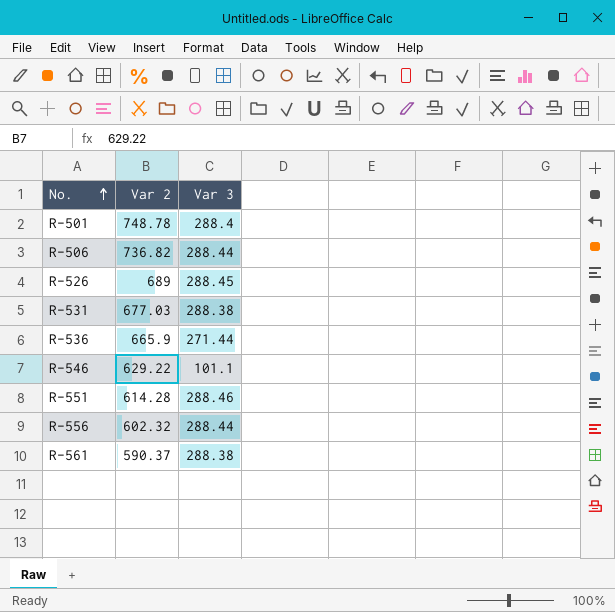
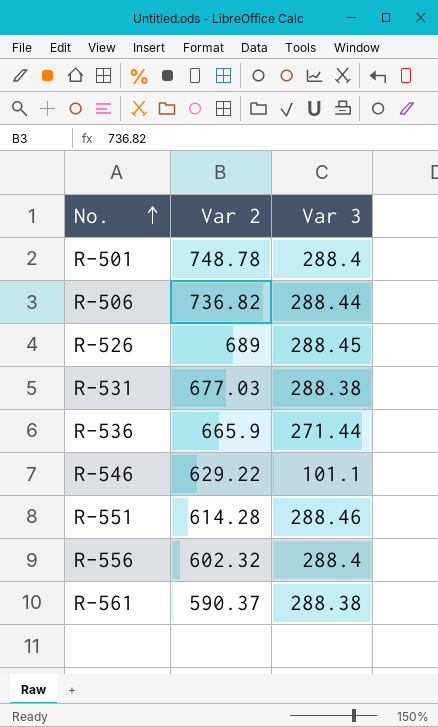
R-556 | Var 3: 288.44 -> 288.4

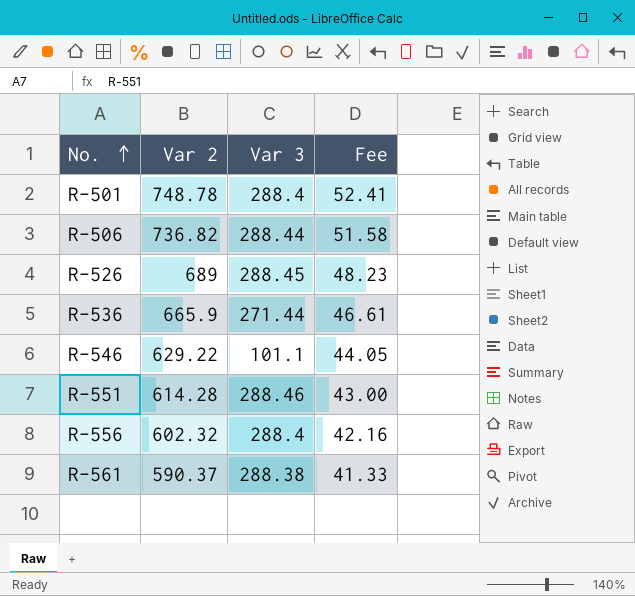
column Fee | formula: none -> [Var 2] * 0.07
row R-531: 677.03 | 288.38 -> none

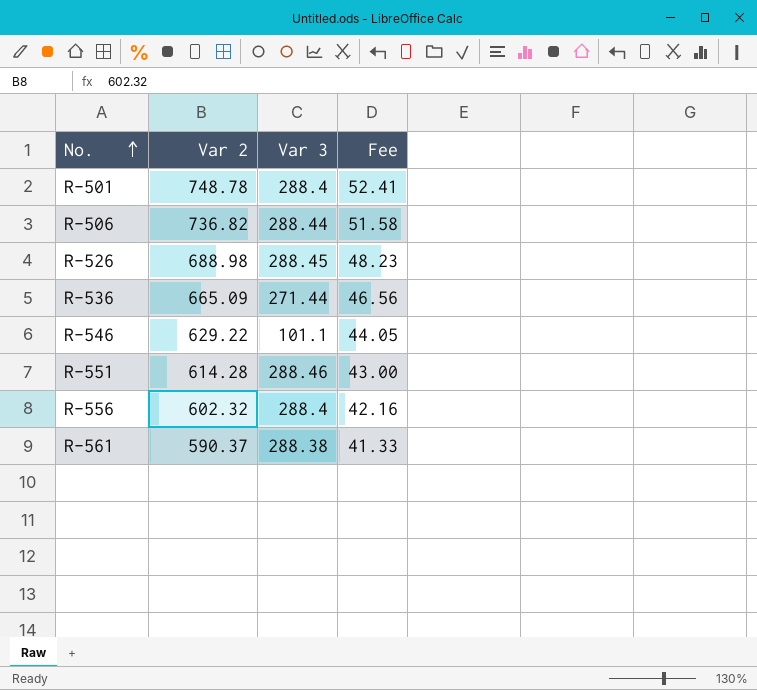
R-526 | Var 2: 689 -> 688.98
R-536 | Var 2: 665.9 -> 665.09
R-536 | Fee: 46.61 -> 46.56

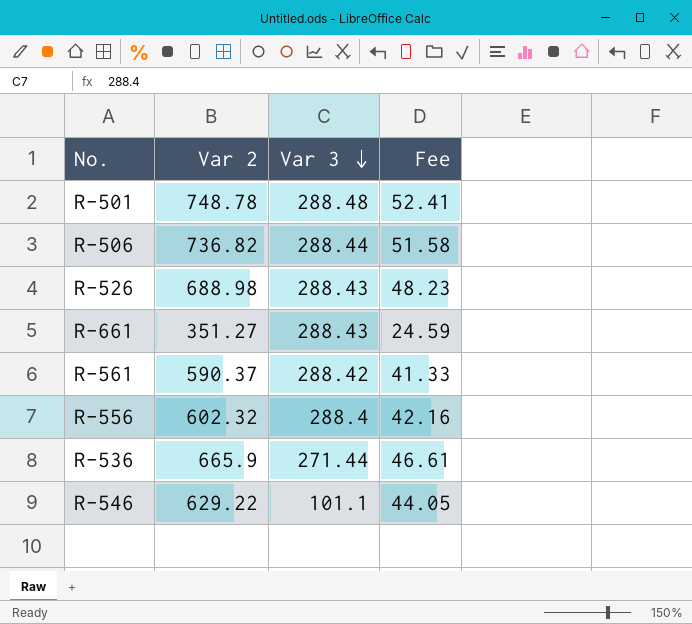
row order: No. ascending -> Var 3 descending
row R-551: 614.28 | 288.46 | 43.00 -> none
R-501 | Var 3: 288.4 -> 288.48
R-526 | Var 3: 288.45 -> 288.43
row R-661: none -> 351.27 | 288.43 | 24.59
R-561 | Var 3: 288.38 -> 288.42
R-536 | Var 2: 665.09 -> 665.9
R-536 | Fee: 46.56 -> 46.61

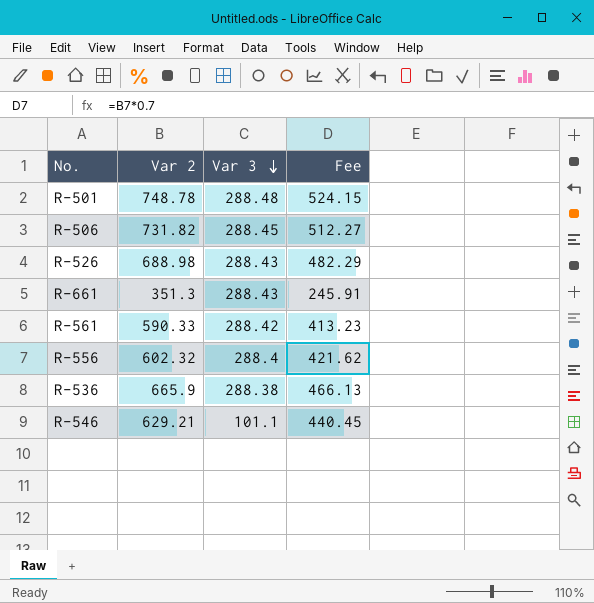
column Fee | formula: [Var 2] * 0.07 -> [Var 2] * 0.7
R-506 | Var 2: 736.82 -> 731.82
R-506 | Var 3: 288.44 -> 288.45
R-661 | Var 2: 351.27 -> 351.3
R-561 | Var 2: 590.37 -> 590.33
R-536 | Var 3: 271.44 -> 288.38
R-546 | Var 2: 629.22 -> 629.21

